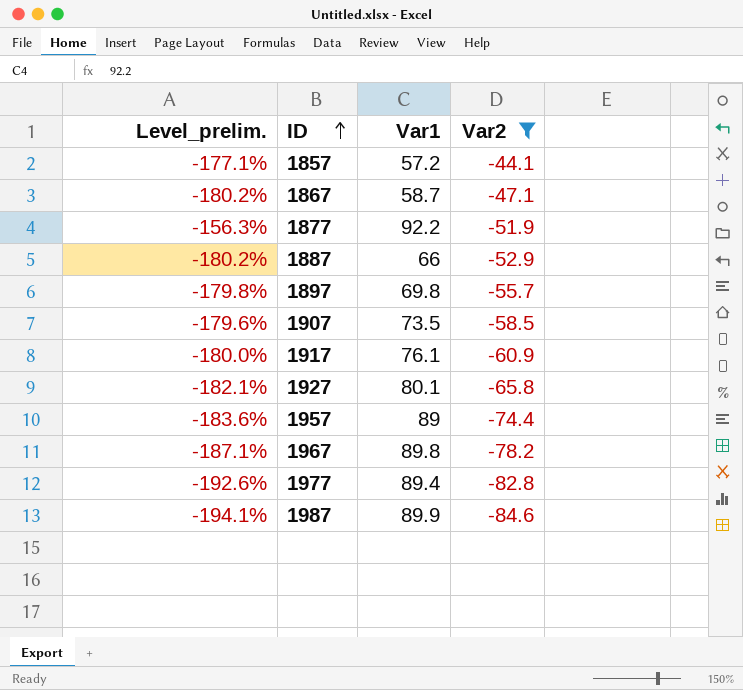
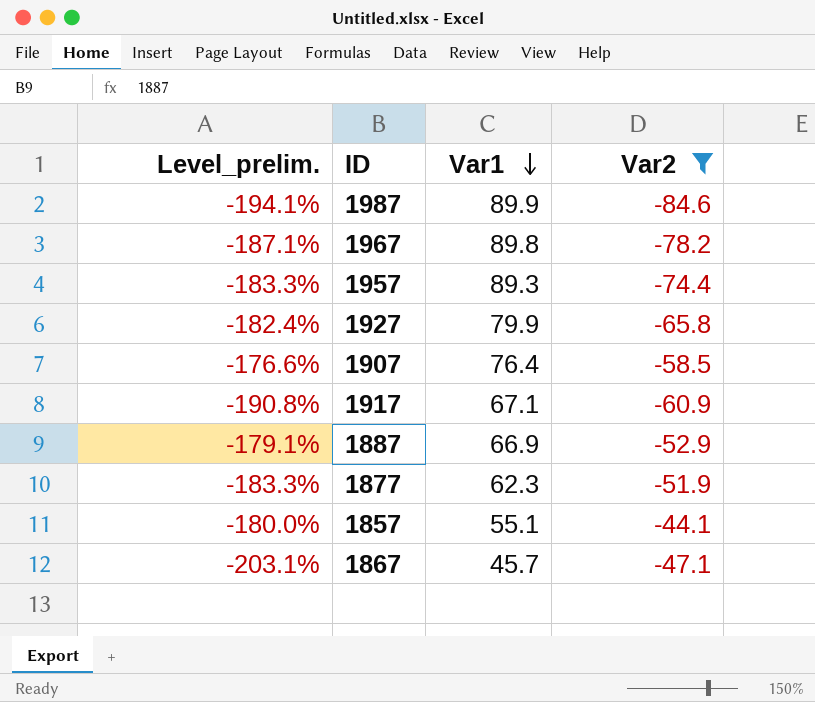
row order: ID ascending -> Var1 descending
row 1897: -179.8% | 69.8 | -55.7 -> none
row 1977: -192.6% | 89.4 | -82.8 -> none
1957 | Level_prelim.: -183.6% -> -183.3%
1957 | Var1: 89 -> 89.3
1927 | Level_prelim.: -182.1% -> -182.4%
1927 | Var1: 80.1 -> 79.9
1907 | Level_prelim.: -179.6% -> -176.6%
1907 | Var1: 73.5 -> 76.4
1917 | Level_prelim.: -180.0% -> -190.8%
1917 | Var1: 76.1 -> 67.1
1887 | Level_prelim.: -180.2% -> -179.1%
1887 | Var1: 66 -> 66.9
1877 | Level_prelim.: -156.3% -> -183.3%
1877 | Var1: 92.2 -> 62.3
1857 | Level_prelim.: -177.1% -> -180.0%
1857 | Var1: 57.2 -> 55.1
1867 | Level_prelim.: -180.2% -> -203.1%
1867 | Var1: 58.7 -> 45.7

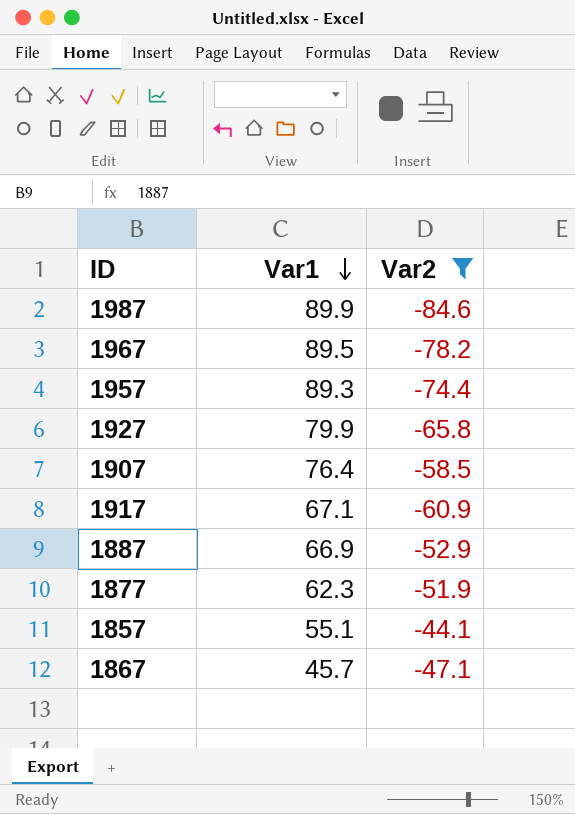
column Level_prelim. | formula: ([Var2] - [Var1]) / [Var1] -> none
1967 | Var1: 89.8 -> 89.5

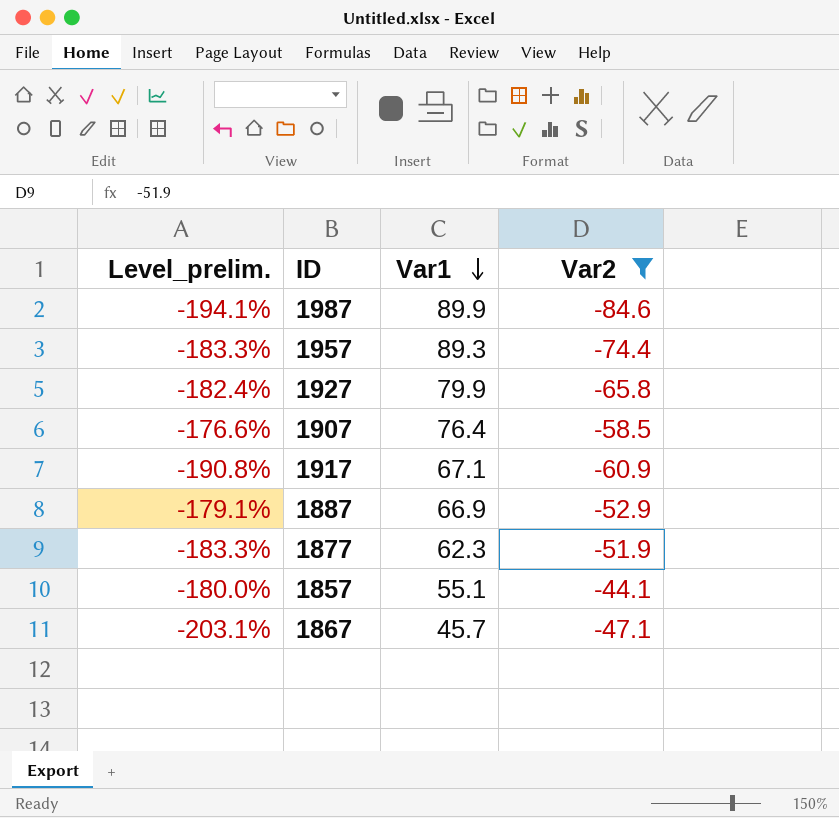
column Level_prelim. | formula: none -> ([Var2] - [Var1]) / [Var1]
row 1967: 89.5 | -78.2 -> none

